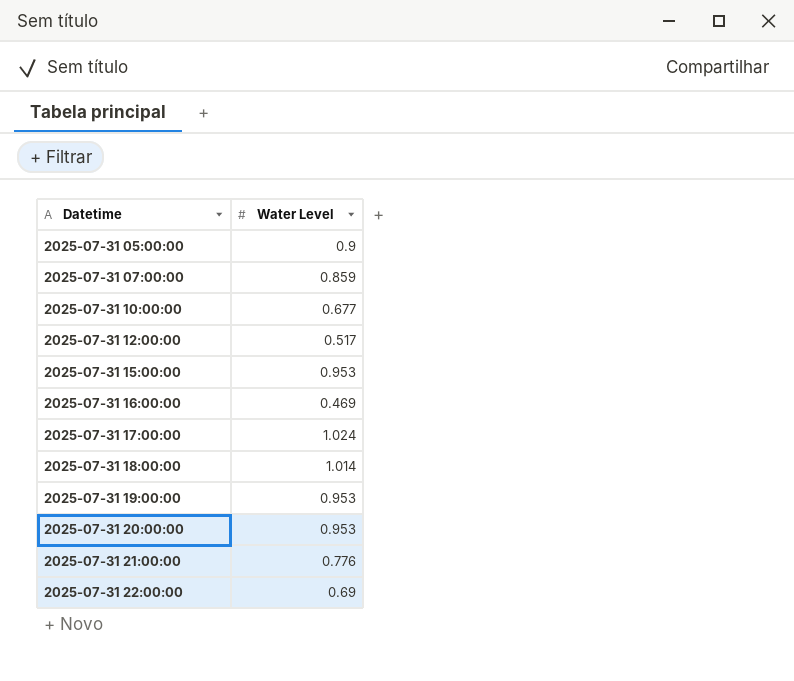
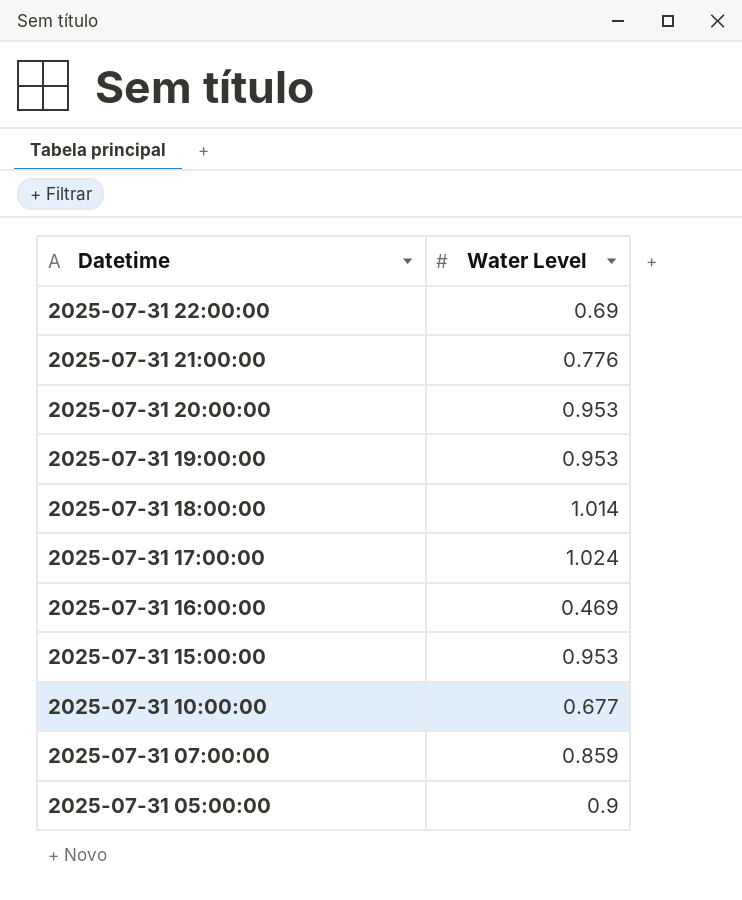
row order: Datetime ascending -> Datetime descending
row 2025-07-31 12:00:00: 0.517 -> none

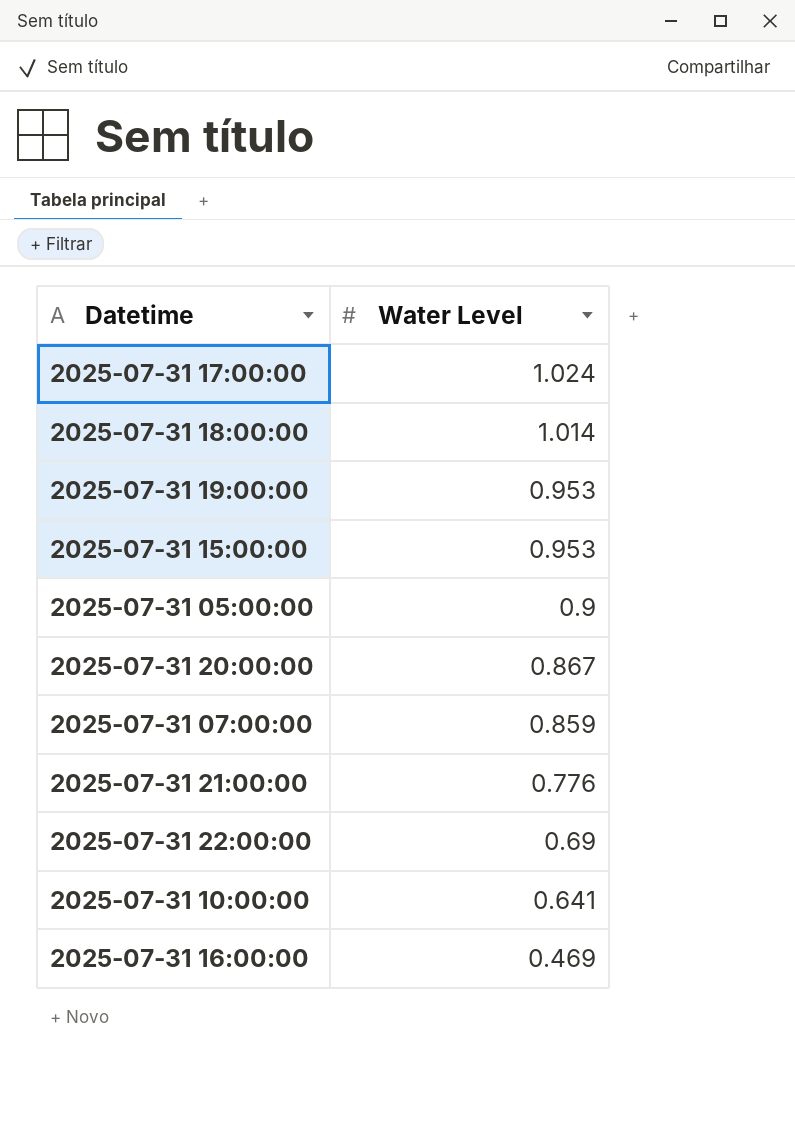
row order: Datetime descending -> Water Level descending
2025-07-31 20:00:00 | Water Level: 0.953 -> 0.867
2025-07-31 10:00:00 | Water Level: 0.677 -> 0.641

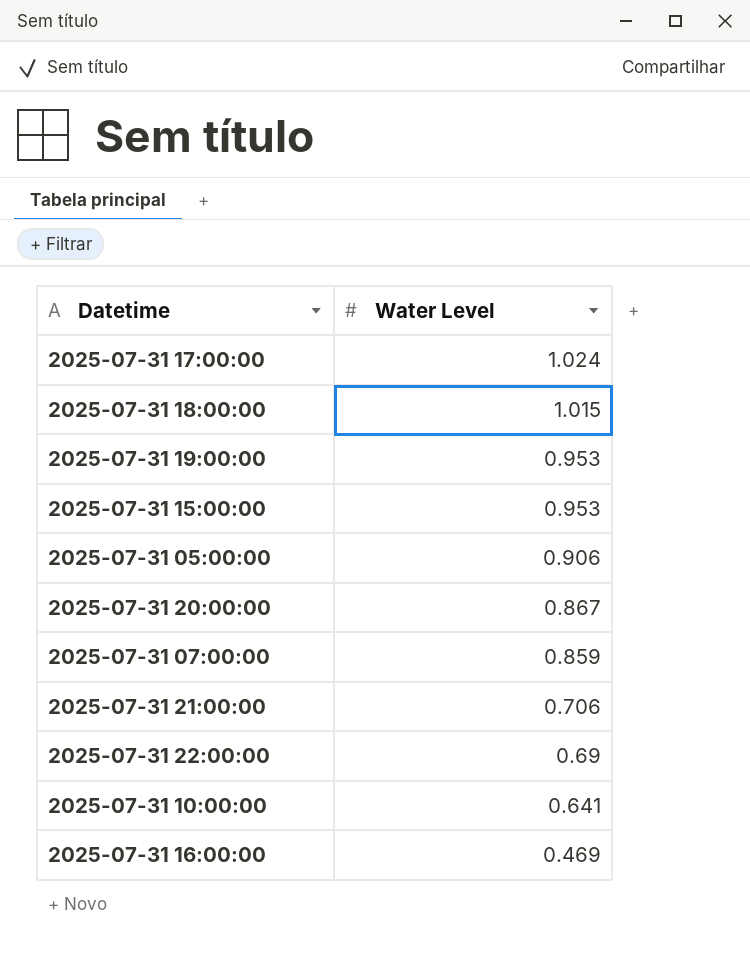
2025-07-31 18:00:00 | Water Level: 1.014 -> 1.015
2025-07-31 05:00:00 | Water Level: 0.9 -> 0.906
2025-07-31 21:00:00 | Water Level: 0.776 -> 0.706

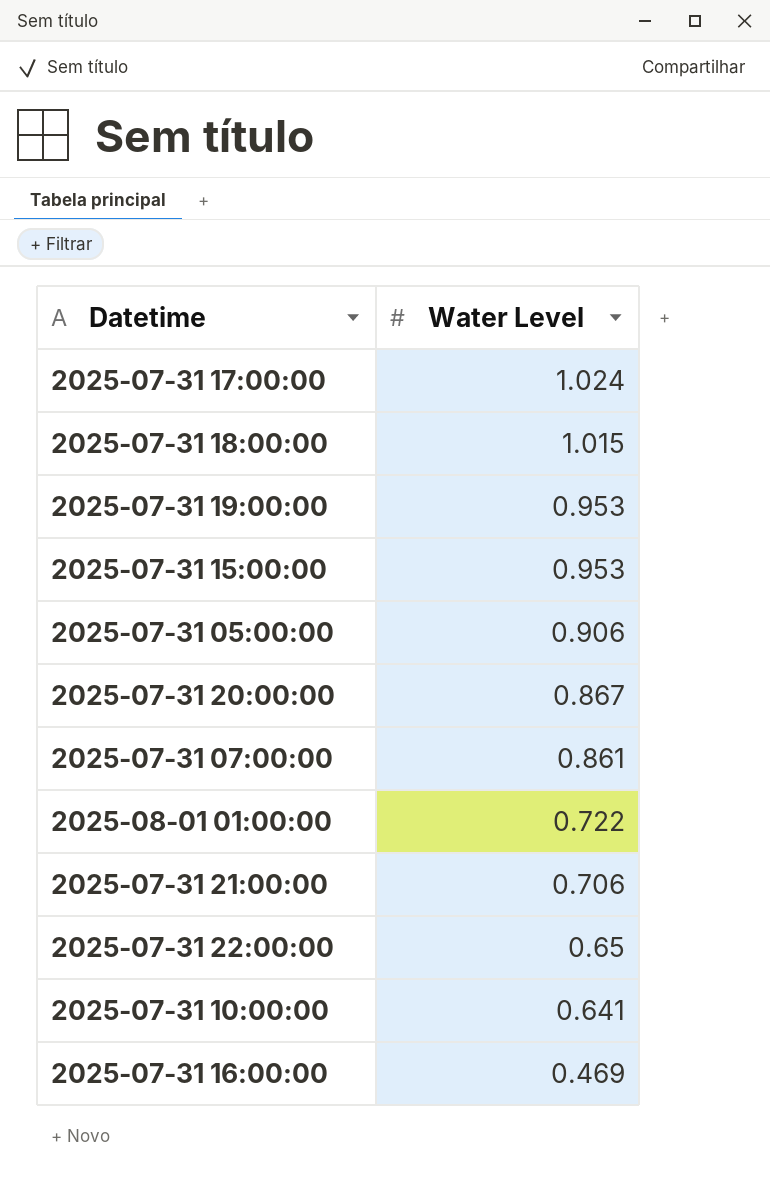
2025-07-31 07:00:00 | Water Level: 0.859 -> 0.861
row 2025-08-01 01:00:00: none -> 0.722
2025-07-31 22:00:00 | Water Level: 0.69 -> 0.65

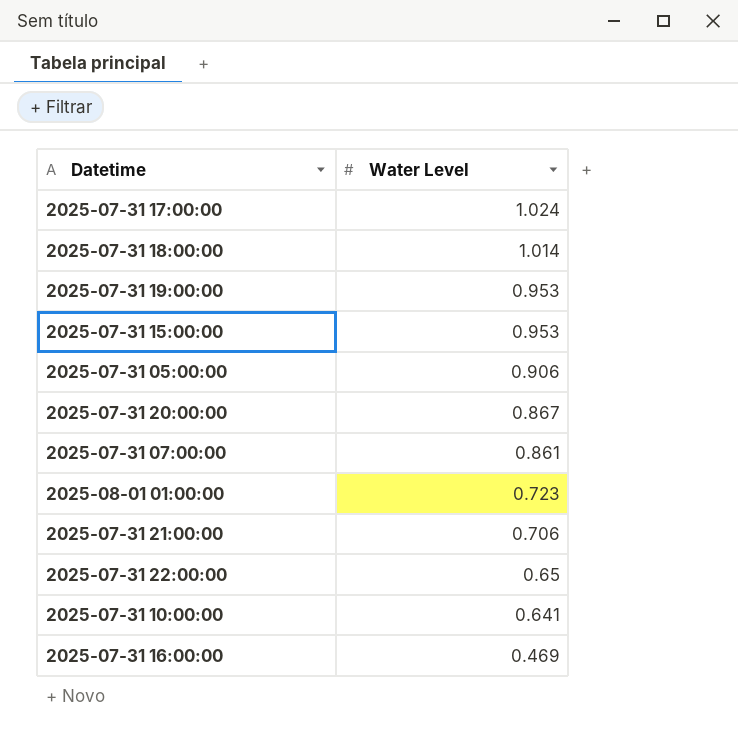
2025-07-31 18:00:00 | Water Level: 1.015 -> 1.014
2025-08-01 01:00:00 | Water Level: 0.722 -> 0.723

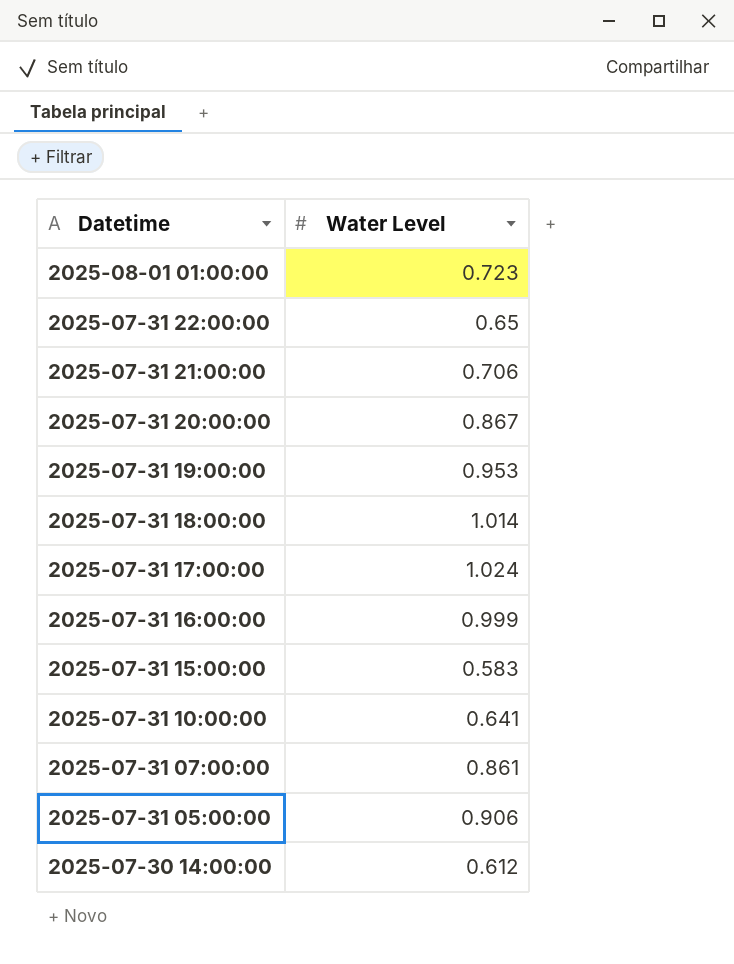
row order: Water Level descending -> Datetime descending
2025-07-31 16:00:00 | Water Level: 0.469 -> 0.999
2025-07-31 15:00:00 | Water Level: 0.953 -> 0.583
row 2025-07-30 14:00:00: none -> 0.612

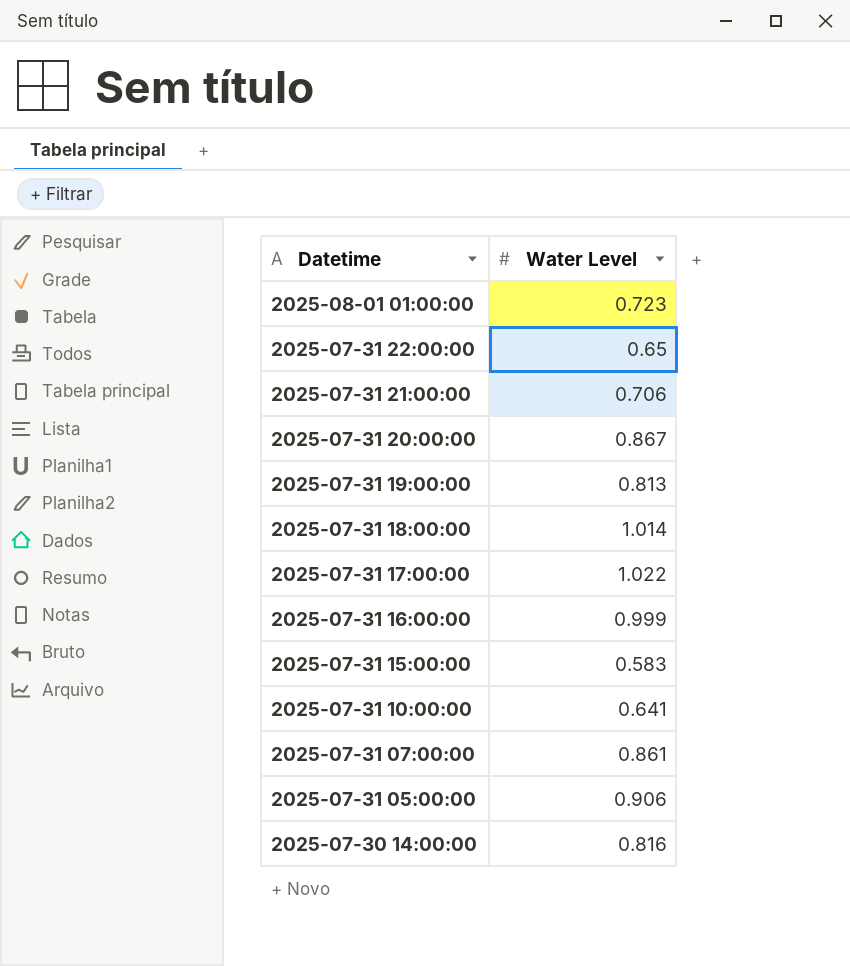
2025-07-31 19:00:00 | Water Level: 0.953 -> 0.813
2025-07-31 17:00:00 | Water Level: 1.024 -> 1.022
2025-07-30 14:00:00 | Water Level: 0.612 -> 0.816

